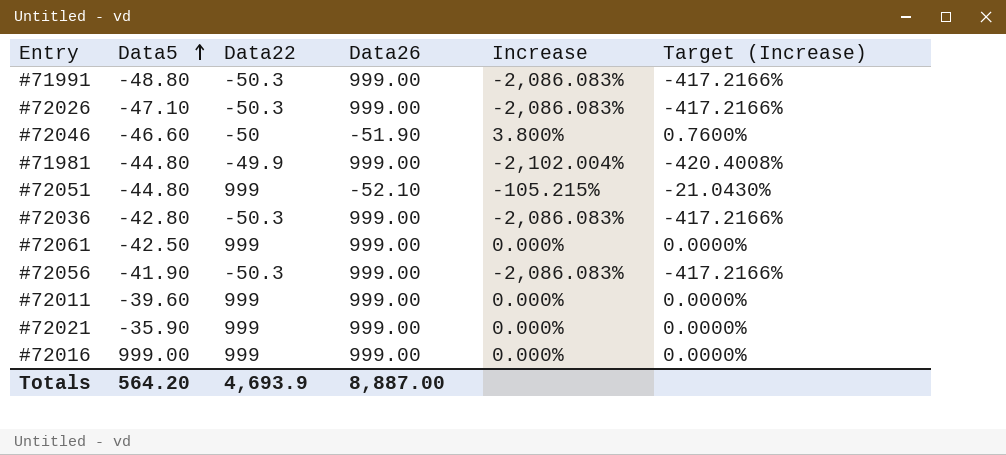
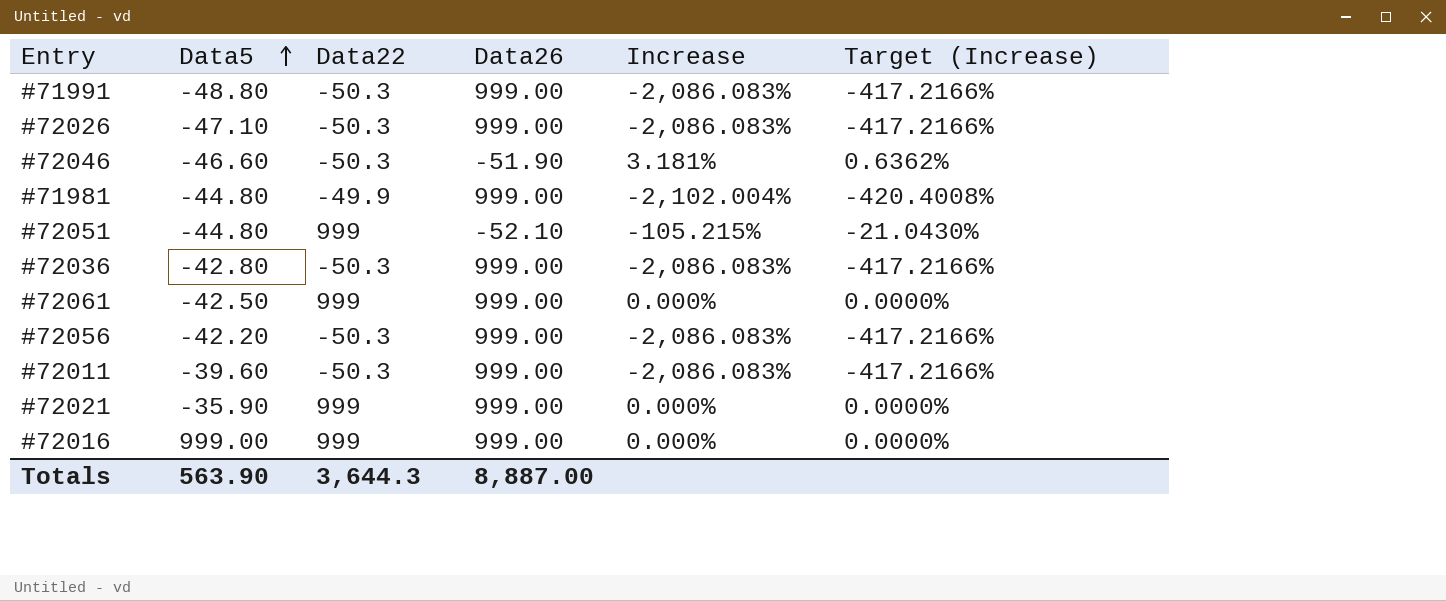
#72046 | Data22: -50 -> -50.3
#72046 | Increase: 3.800% -> 3.181%
#72046 | Target (Increase): 0.7600% -> 0.6362%
#72056 | Data5: -41.90 -> -42.20
#72011 | Data22: 999 -> -50.3
#72011 | Increase: 0.000% -> -2,086.083%
#72011 | Target (Increase): 0.0000% -> -417.2166%
Totals | Data5: 564.20 -> 563.90
Totals | Data22: 4,693.9 -> 3,644.3

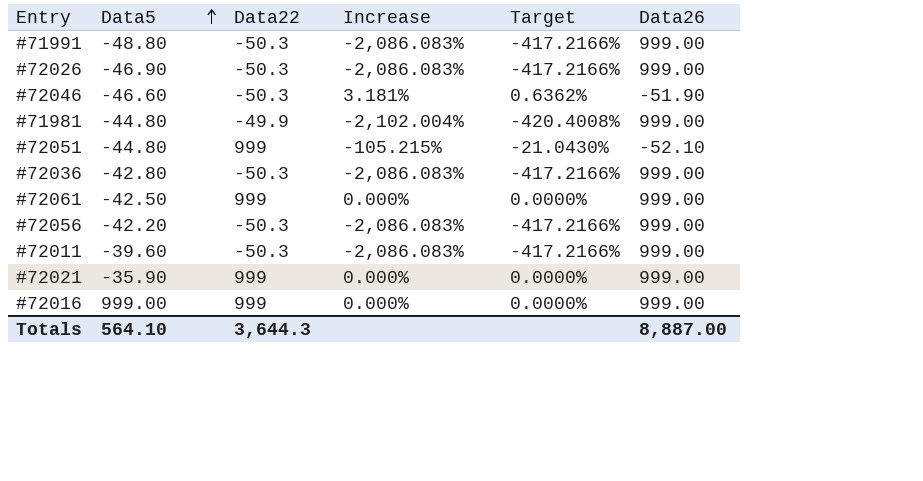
column name: Target (Increase) -> Target
column Data26 | position: 4 -> 6
#72026 | Data5: -47.10 -> -46.90
Totals | Data5: 563.90 -> 564.10

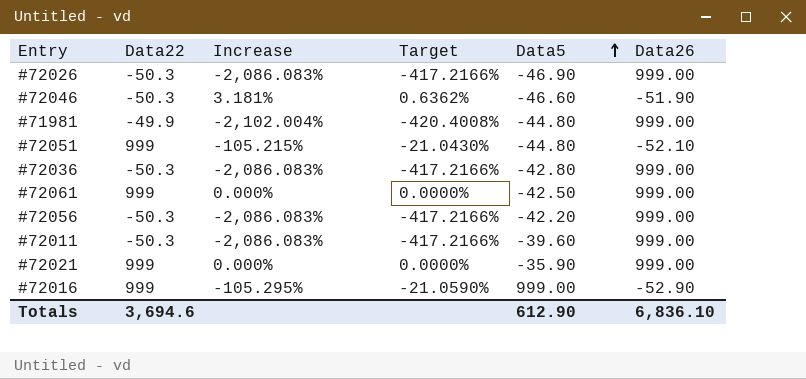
column Data5 | position: 2 -> 5
row #71991: -48.80 | -50.3 | -2,086.083% | -417.2166% | 999.00 -> none
#72016 | Increase: 0.000% -> -105.295%
#72016 | Target: 0.0000% -> -21.0590%
#72016 | Data26: 999.00 -> -52.90
Totals | Data22: 3,644.3 -> 3,694.6
Totals | Data5: 564.10 -> 612.90
Totals | Data26: 8,887.00 -> 6,836.10

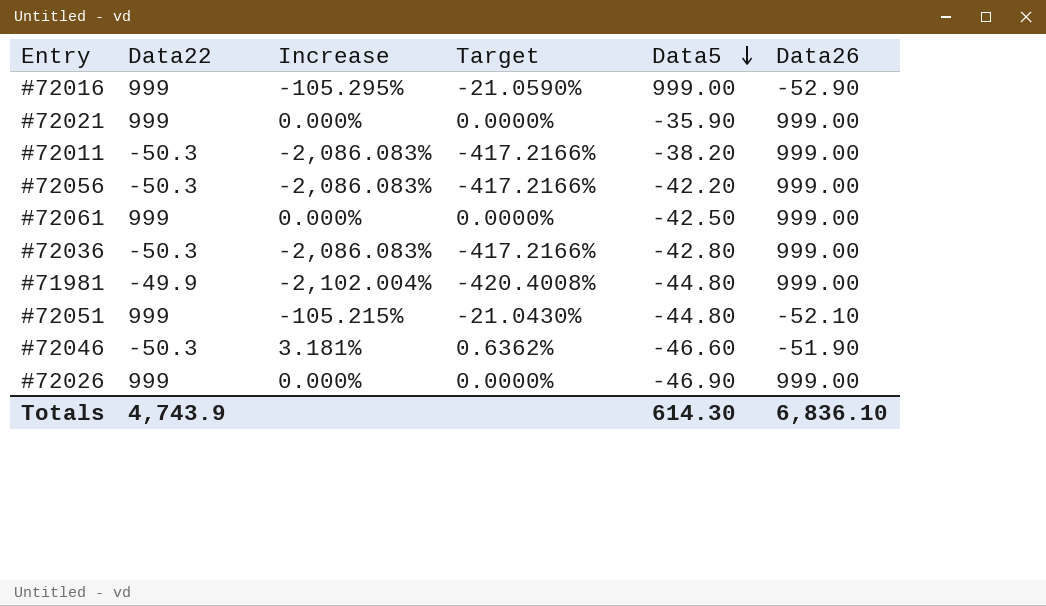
row order: Data5 ascending -> Data5 descending
#72011 | Data5: -39.60 -> -38.20
#72026 | Data22: -50.3 -> 999
#72026 | Increase: -2,086.083% -> 0.000%
#72026 | Target: -417.2166% -> 0.0000%
Totals | Data22: 3,694.6 -> 4,743.9
Totals | Data5: 612.90 -> 614.30

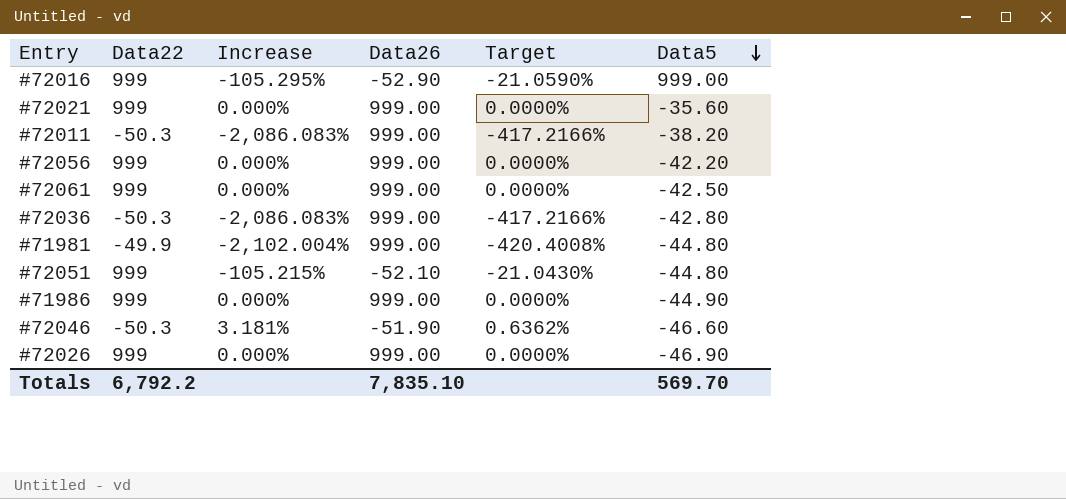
column Data26 | position: 6 -> 4
#72021 | Data5: -35.90 -> -35.60
#72056 | Data22: -50.3 -> 999
#72056 | Increase: -2,086.083% -> 0.000%
#72056 | Target: -417.2166% -> 0.0000%
row #71986: none -> 999 | 0.000% | 999.00 | 0.0000% | -44.90
Totals | Data22: 4,743.9 -> 6,792.2
Totals | Data26: 6,836.10 -> 7,835.10
Totals | Data5: 614.30 -> 569.70

